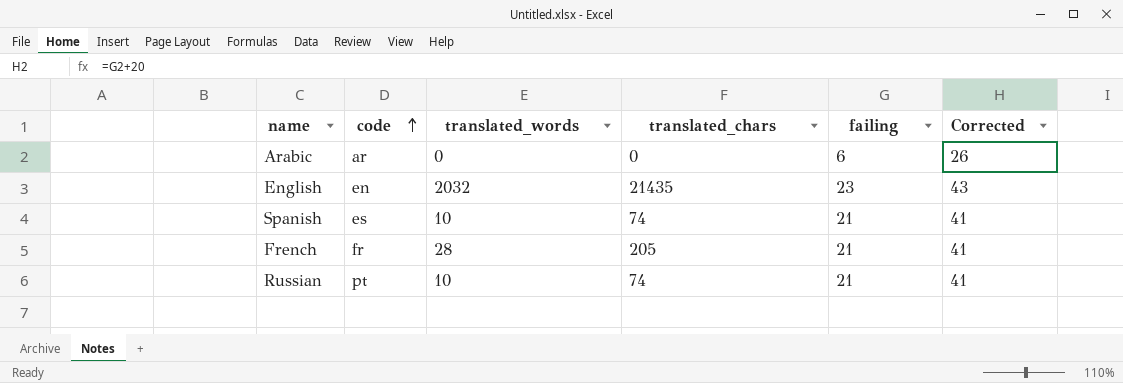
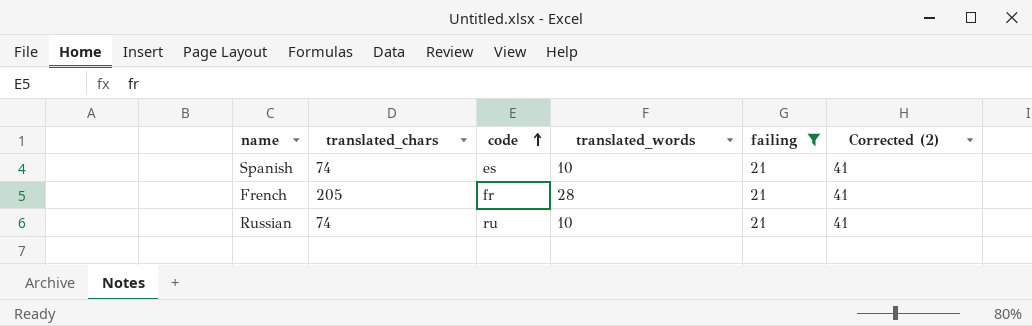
filter: none -> failing = 21
column translated_chars | position: 4 -> 2
column name: Corrected -> Corrected (2)
Russian | code: pt -> ru

